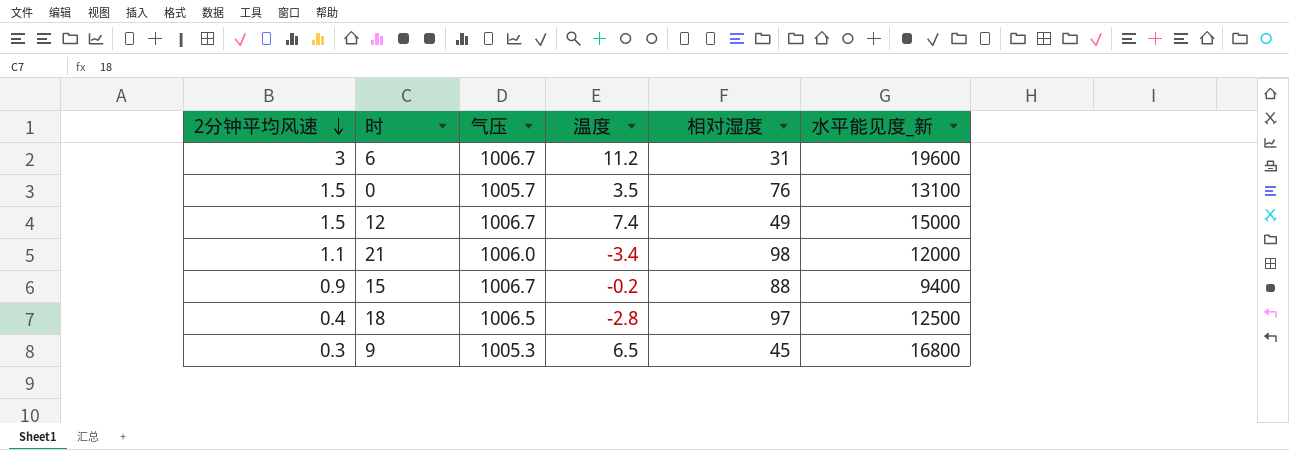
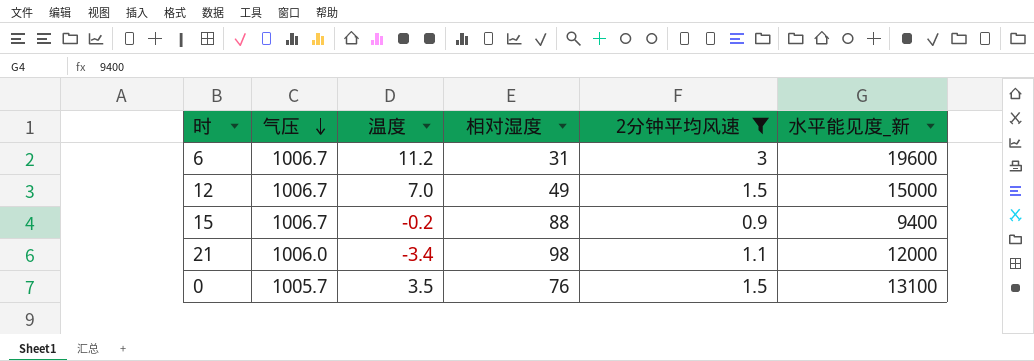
filter: none -> 2分钟平均风速 >= 0.9
row order: 2分钟平均风速 descending -> 气压 descending
column 2分钟平均风速 | position: 1 -> 5
12 | 温度: 7.4 -> 7.0

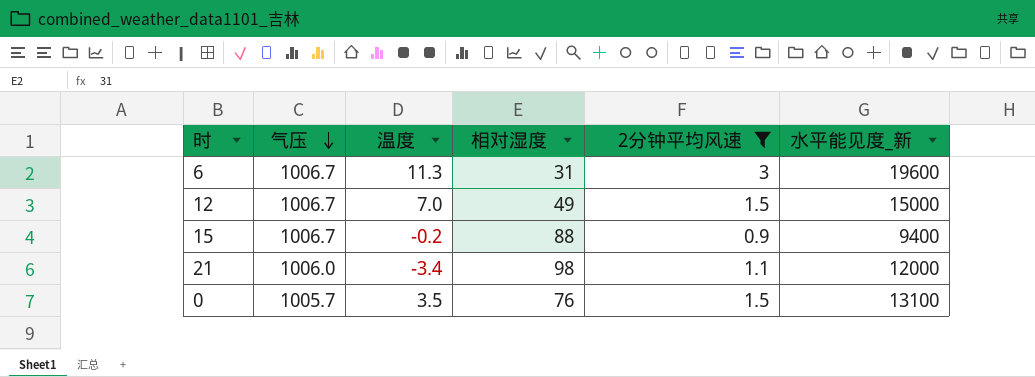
6 | 温度: 11.2 -> 11.3

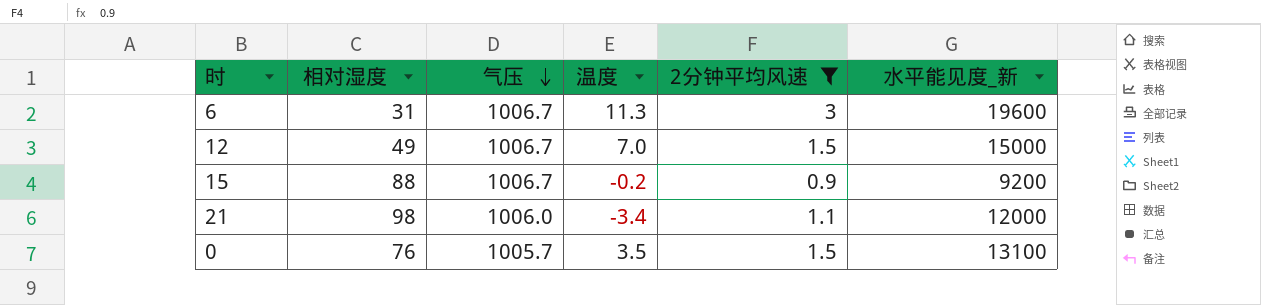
column 相对湿度 | position: 4 -> 2
15 | 水平能见度_新: 9400 -> 9200

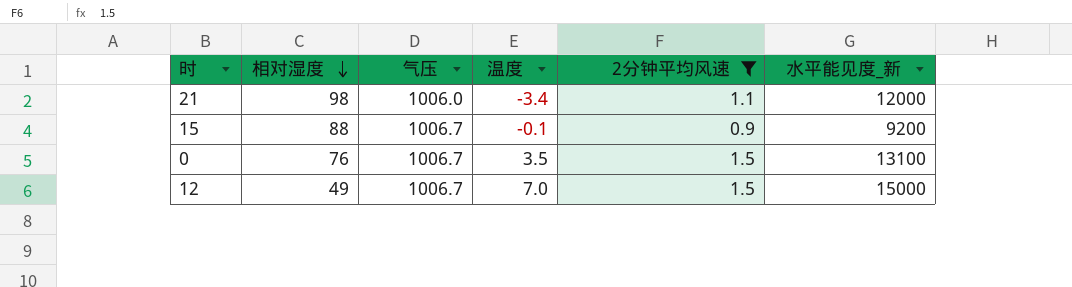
row order: 气压 descending -> 相对湿度 descending
row 6: 31 | 1006.7 | 11.3 | 3 | 19600 -> none
15 | 温度: -0.2 -> -0.1
0 | 气压: 1005.7 -> 1006.7

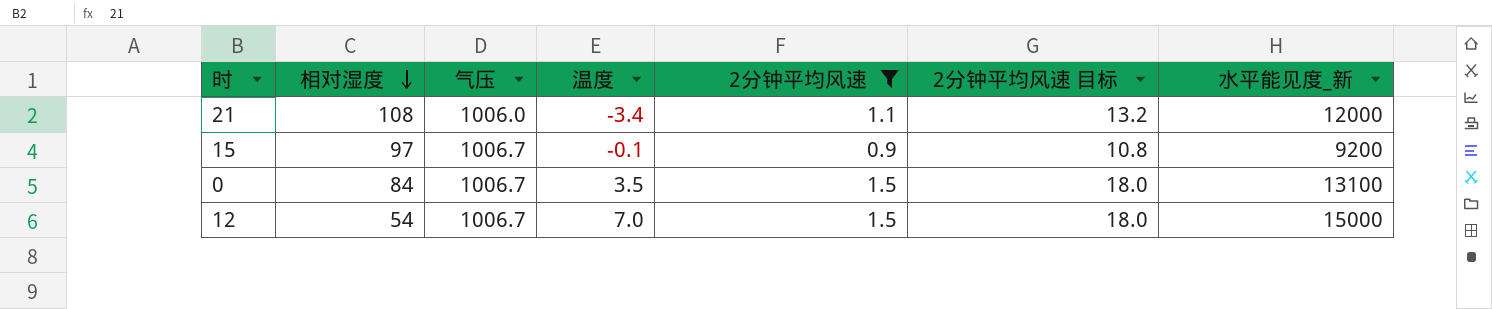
column 2分钟平均风速 目标 | formula: none -> [2分钟平均风速] * 12
21 | 相对湿度: 98 -> 108
15 | 相对湿度: 88 -> 97
0 | 相对湿度: 76 -> 84
12 | 相对湿度: 49 -> 54

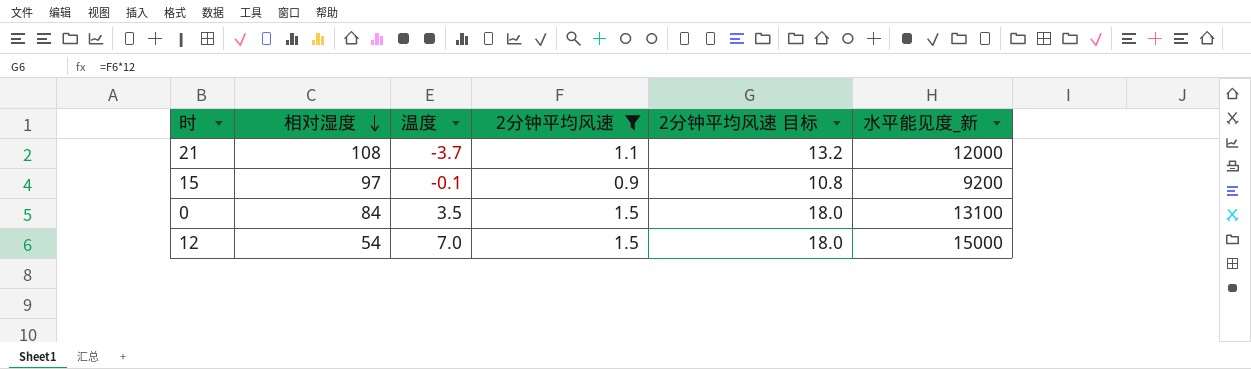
column 气压 | position: 3 -> none
21 | 温度: -3.4 -> -3.7

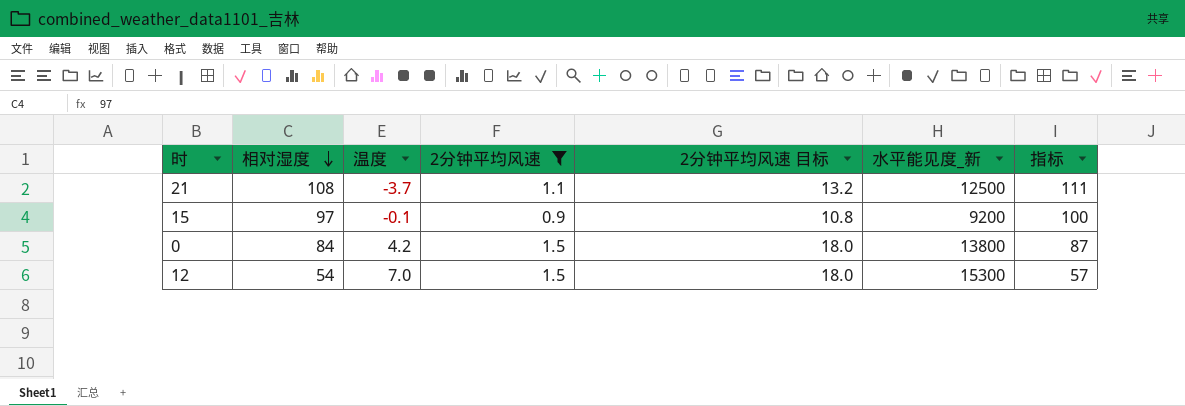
column 指标 | formula: none -> [相对湿度] + 3
21 | 水平能见度_新: 12000 -> 12500
0 | 温度: 3.5 -> 4.2
0 | 水平能见度_新: 13100 -> 13800
12 | 水平能见度_新: 15000 -> 15300

